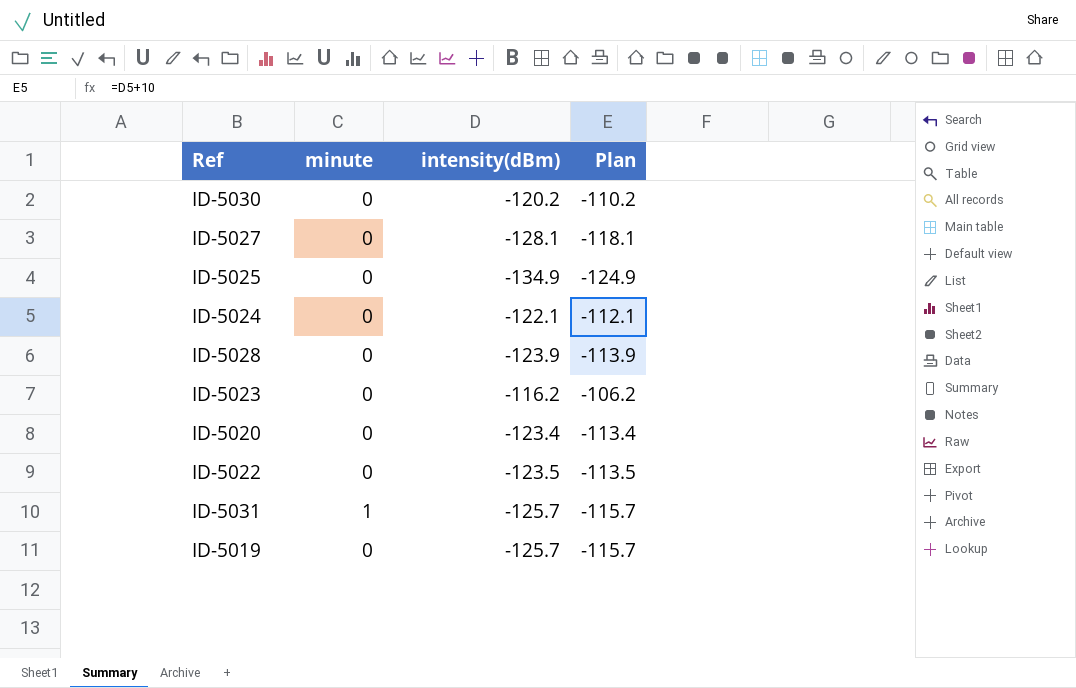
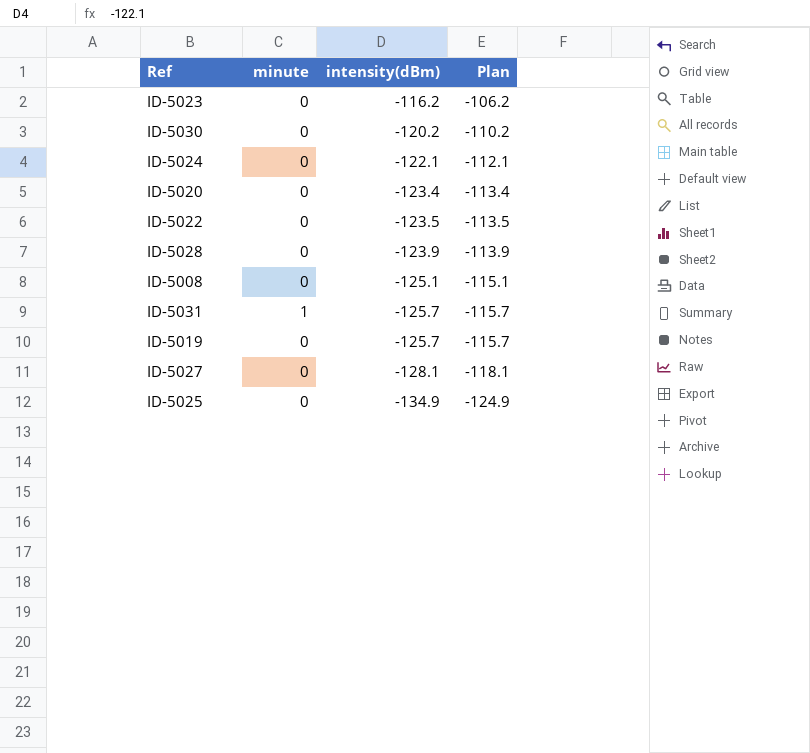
row order: none -> intensity(dBm) descending
row ID-5008: none -> 0 | -125.1 | -115.1

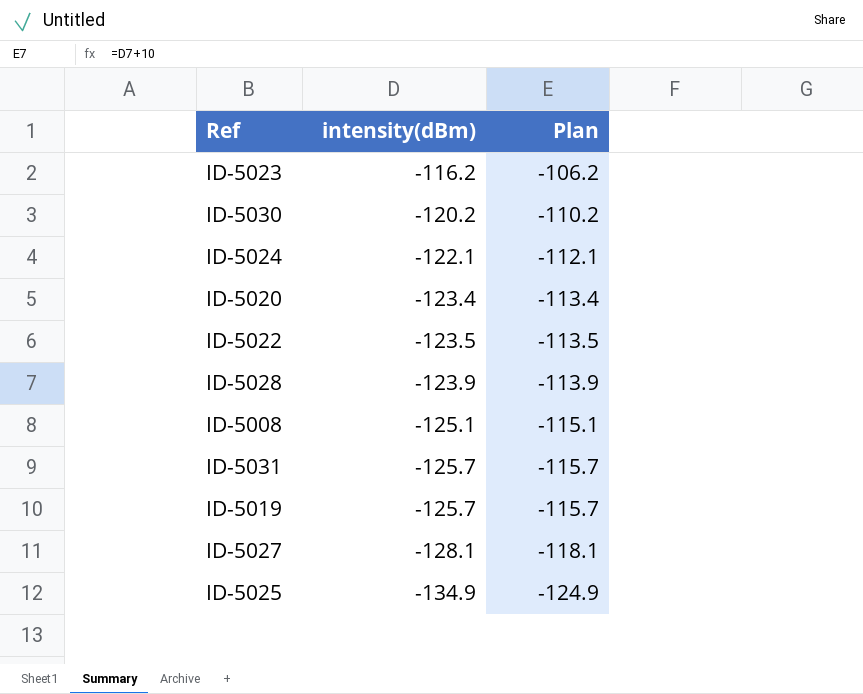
column minute | position: 2 -> none

